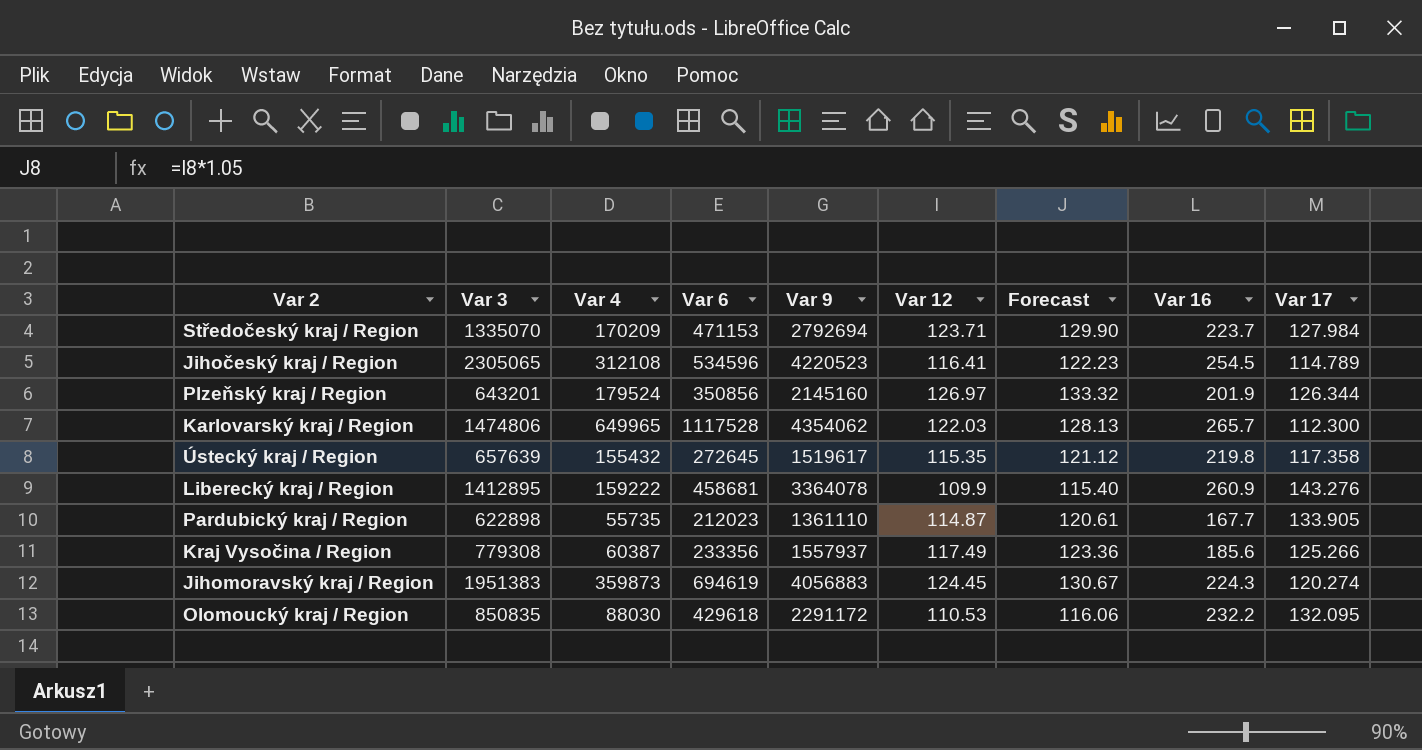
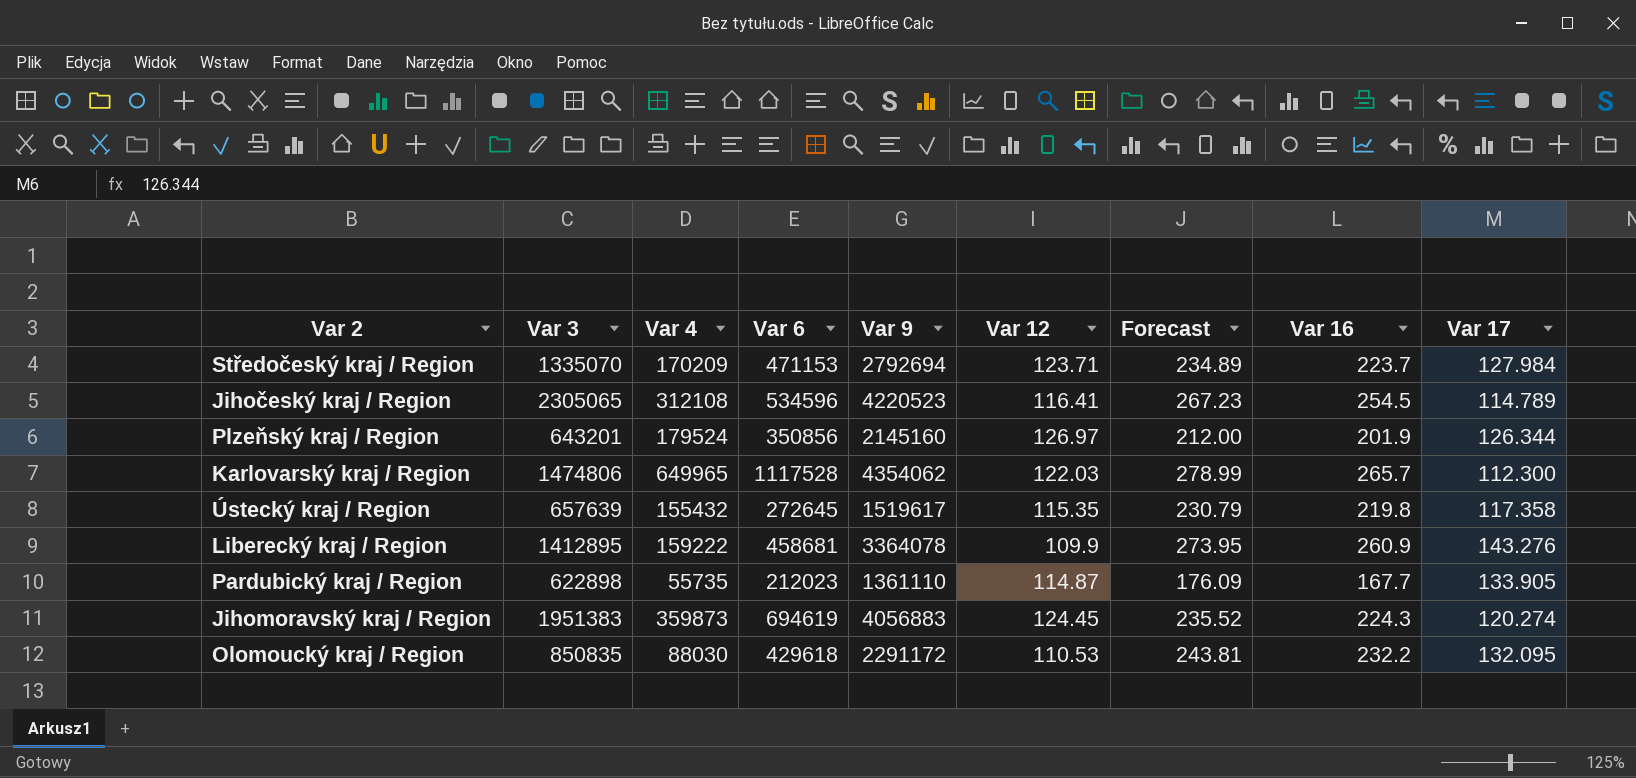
column Forecast | formula: [Var 12] * 1.05 -> [Var 16] * 1.05
row Kraj Vysočina / Region: 779308 | 60387 | 233356 | 1557937 | 117.49 | 123.36 | 185.6 | 125.266 -> none

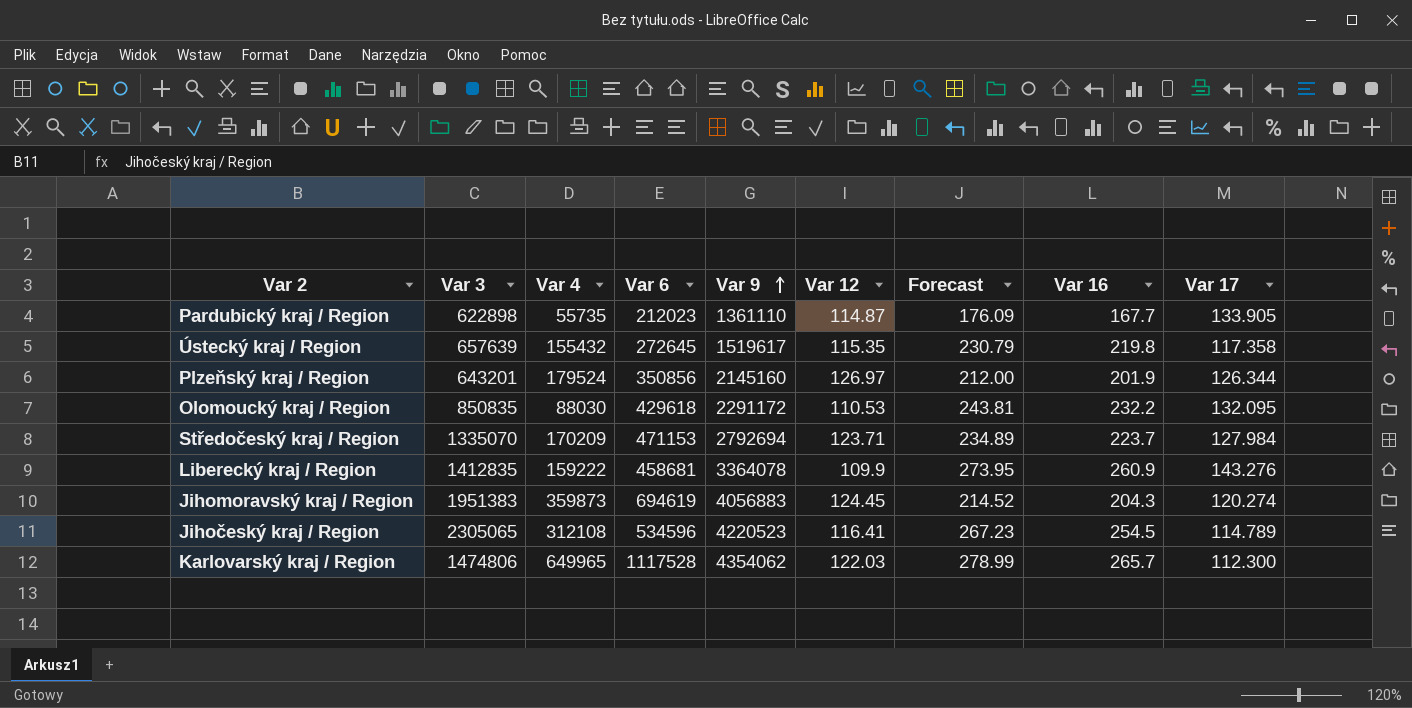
row order: none -> Var 9 ascending
Liberecký kraj / Region | Var 3: 1412895 -> 1412835
Jihomoravský kraj / Region | Forecast: 235.52 -> 214.52
Jihomoravský kraj / Region | Var 16: 224.3 -> 204.3

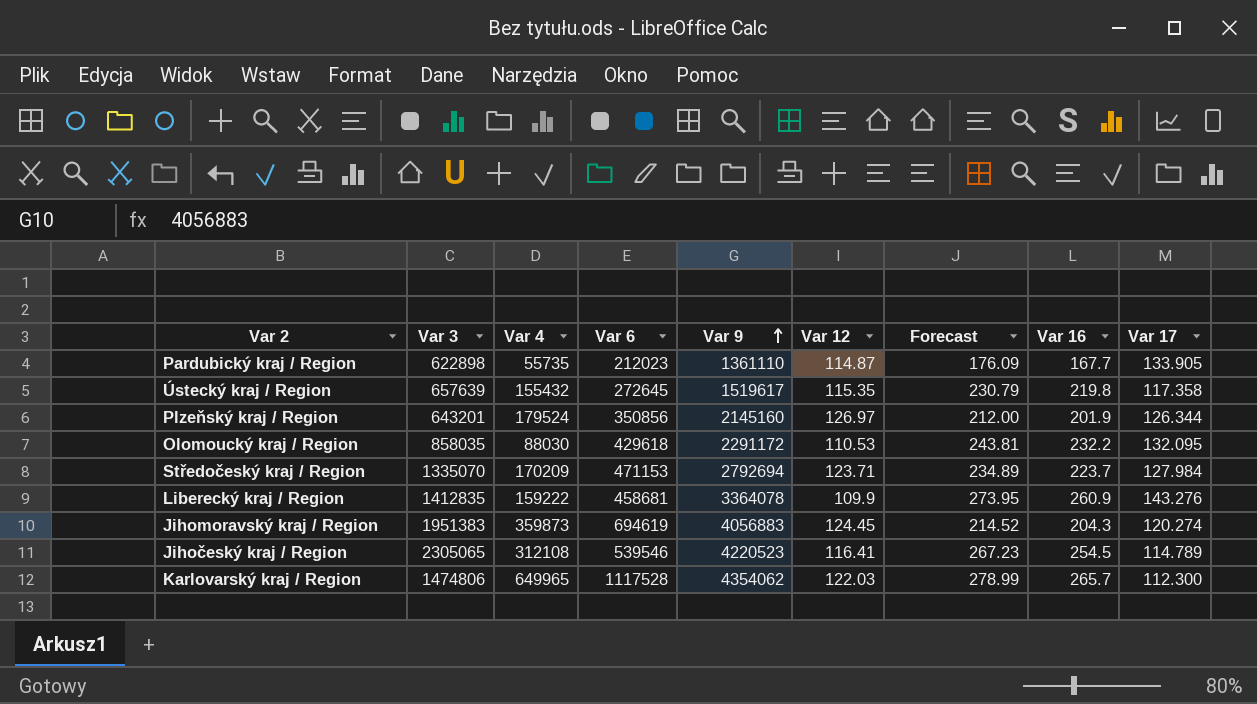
Olomoucký kraj / Region | Var 3: 850835 -> 858035
Jihočeský kraj / Region | Var 6: 534596 -> 539546

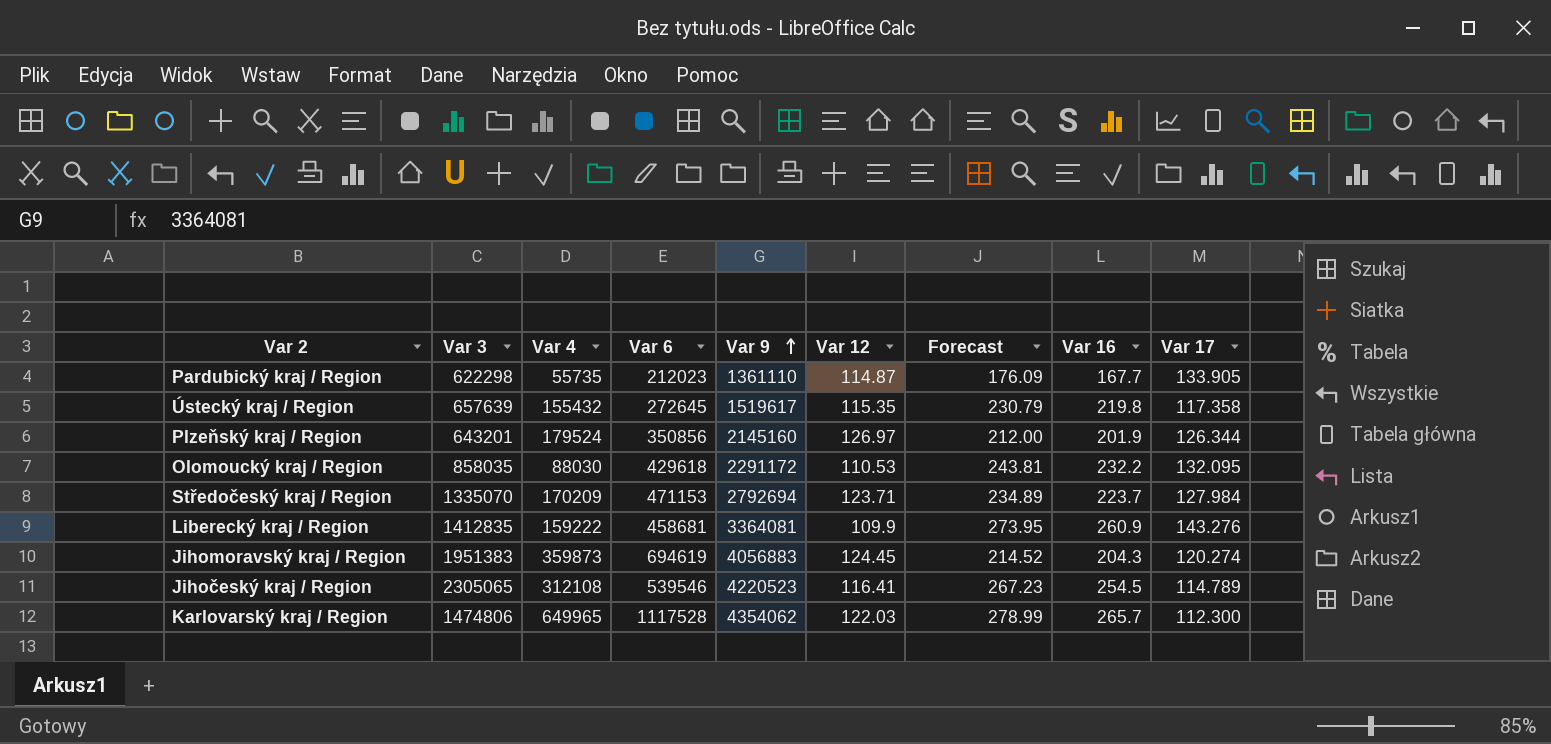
Pardubický kraj / Region | Var 3: 622898 -> 622298
Liberecký kraj / Region | Var 9: 3364078 -> 3364081

